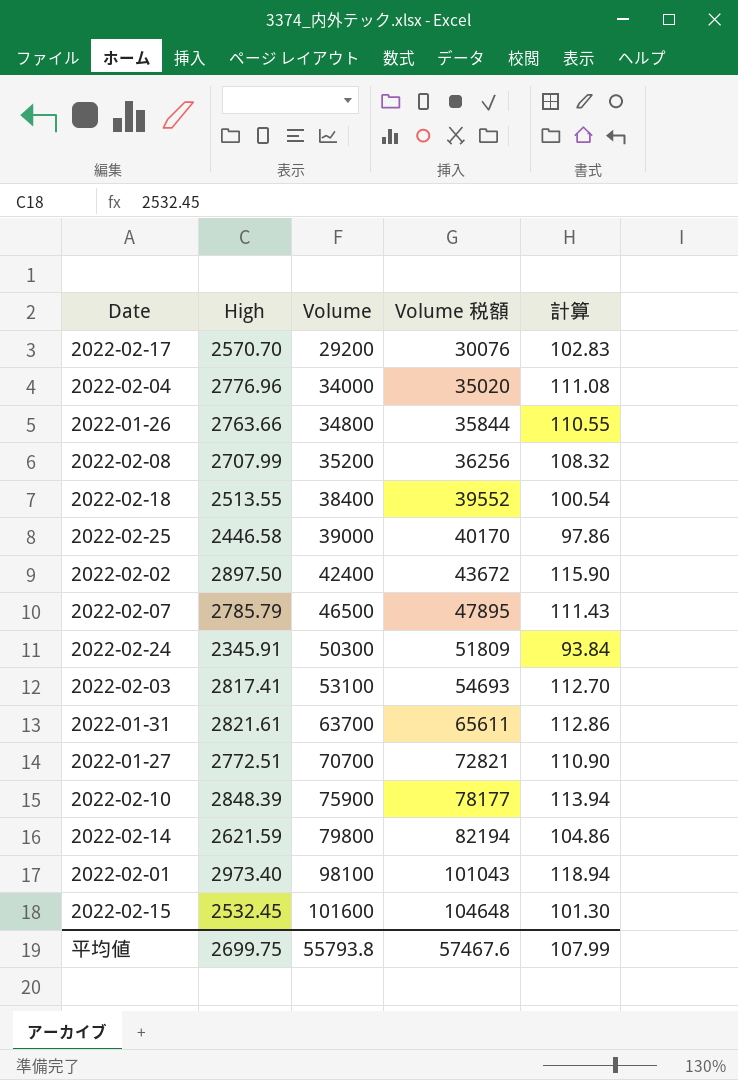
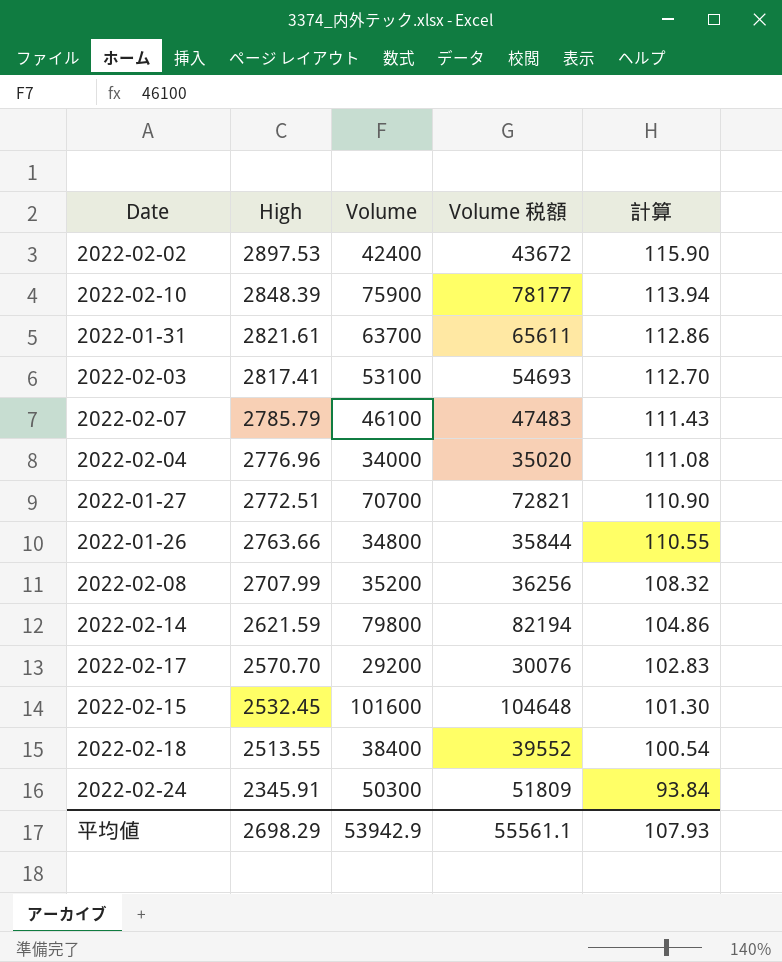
row order: Volume ascending -> High descending
row 2022-02-25: 2446.58 | 39000 | 40170 | 97.86 -> none
row 2022-02-01: 2973.40 | 98100 | 101043 | 118.94 -> none
2022-02-02 | High: 2897.50 -> 2897.53
2022-02-07 | Volume: 46500 -> 46100
2022-02-07 | Volume 税額: 47895 -> 47483
平均値 | High: 2699.75 -> 2698.29
平均値 | Volume: 55793.8 -> 53942.9
平均値 | Volume 税額: 57467.6 -> 55561.1
平均値 | 計算: 107.99 -> 107.93

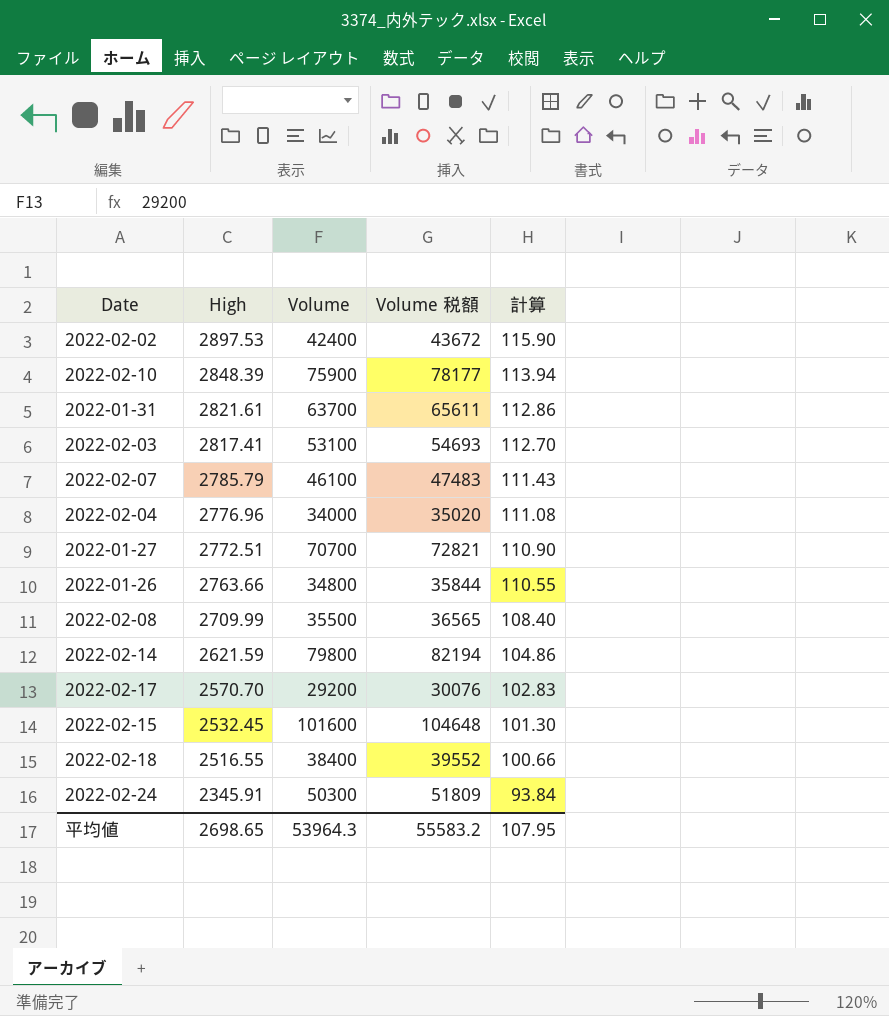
2022-02-08 | High: 2707.99 -> 2709.99
2022-02-08 | Volume: 35200 -> 35500
2022-02-08 | Volume 税額: 36256 -> 36565
2022-02-08 | 計算: 108.32 -> 108.40
2022-02-18 | High: 2513.55 -> 2516.55
2022-02-18 | 計算: 100.54 -> 100.66
平均値 | High: 2698.29 -> 2698.65
平均値 | Volume: 53942.9 -> 53964.3
平均値 | Volume 税額: 55561.1 -> 55583.2
平均値 | 計算: 107.93 -> 107.95

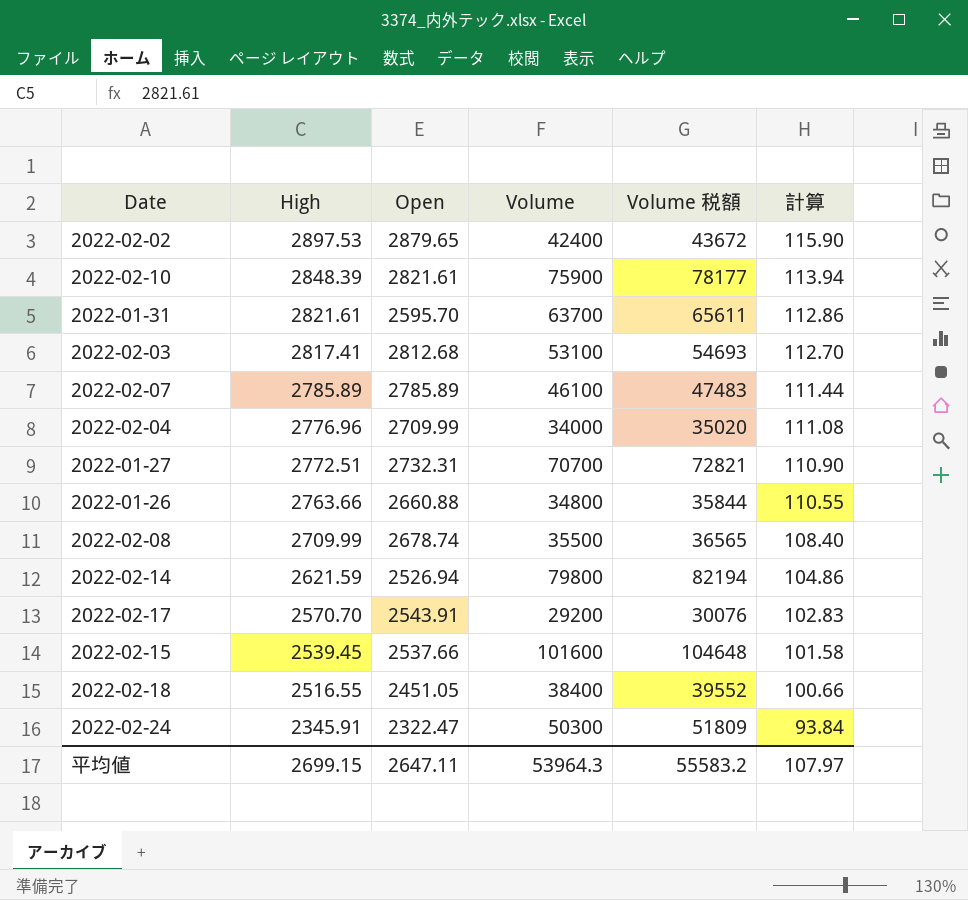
column Open | position: none -> 3
2022-02-07 | High: 2785.79 -> 2785.89
2022-02-07 | 計算: 111.43 -> 111.44
2022-02-15 | High: 2532.45 -> 2539.45
2022-02-15 | 計算: 101.30 -> 101.58
平均値 | High: 2698.65 -> 2699.15
平均値 | 計算: 107.95 -> 107.97

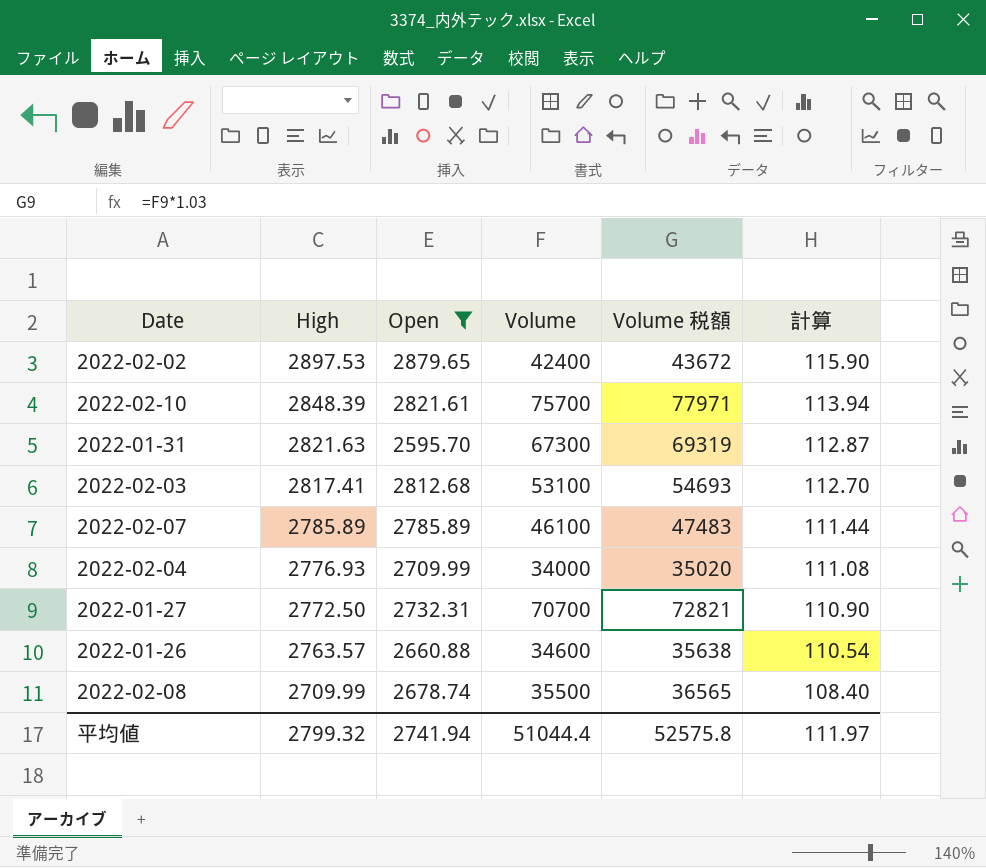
filter: none -> Open >= 2595.70
2022-02-10 | Volume: 75900 -> 75700
2022-02-10 | Volume 税額: 78177 -> 77971
2022-01-31 | High: 2821.61 -> 2821.63
2022-01-31 | Volume: 63700 -> 67300
2022-01-31 | Volume 税額: 65611 -> 69319
2022-01-31 | 計算: 112.86 -> 112.87
2022-02-04 | High: 2776.96 -> 2776.93
2022-01-27 | High: 2772.51 -> 2772.50
2022-01-26 | High: 2763.66 -> 2763.57
2022-01-26 | Volume: 34800 -> 34600
2022-01-26 | Volume 税額: 35844 -> 35638
2022-01-26 | 計算: 110.55 -> 110.54
平均値 | High: 2699.15 -> 2799.32
平均値 | Open: 2647.11 -> 2741.94
平均値 | Volume: 53964.3 -> 51044.4
平均値 | Volume 税額: 55583.2 -> 52575.8
平均値 | 計算: 107.97 -> 111.97

